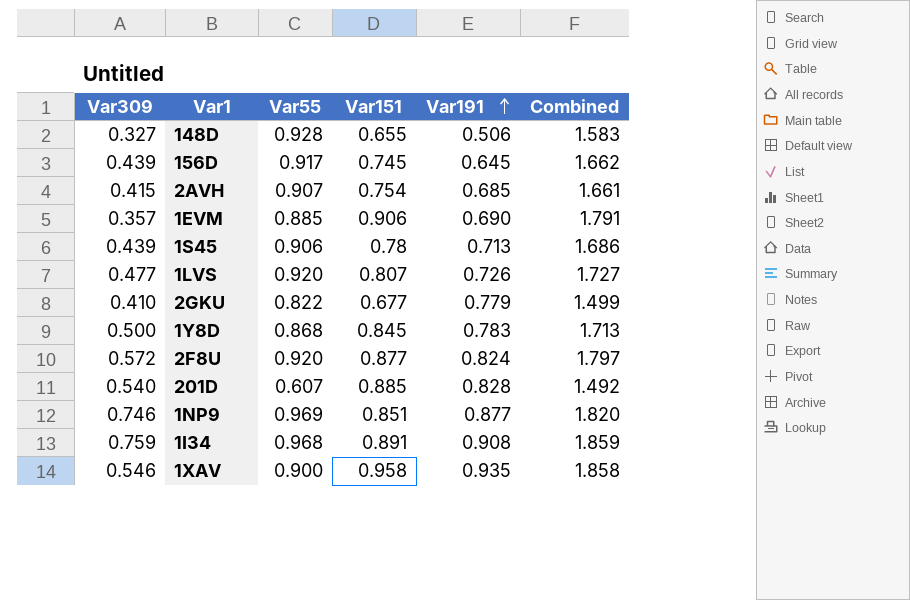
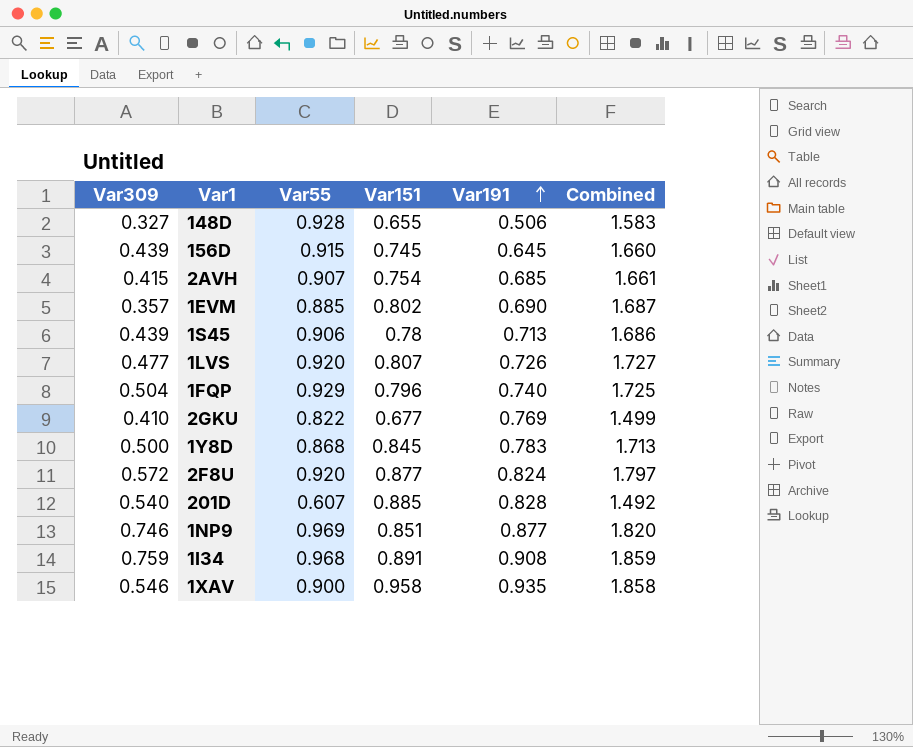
156D | Var55: 0.917 -> 0.915
156D | Combined: 1.662 -> 1.660
1EVM | Var151: 0.906 -> 0.802
1EVM | Combined: 1.791 -> 1.687
row 1FQP: none -> 0.504 | 0.929 | 0.796 | 0.740 | 1.725
2GKU | Var191: 0.779 -> 0.769

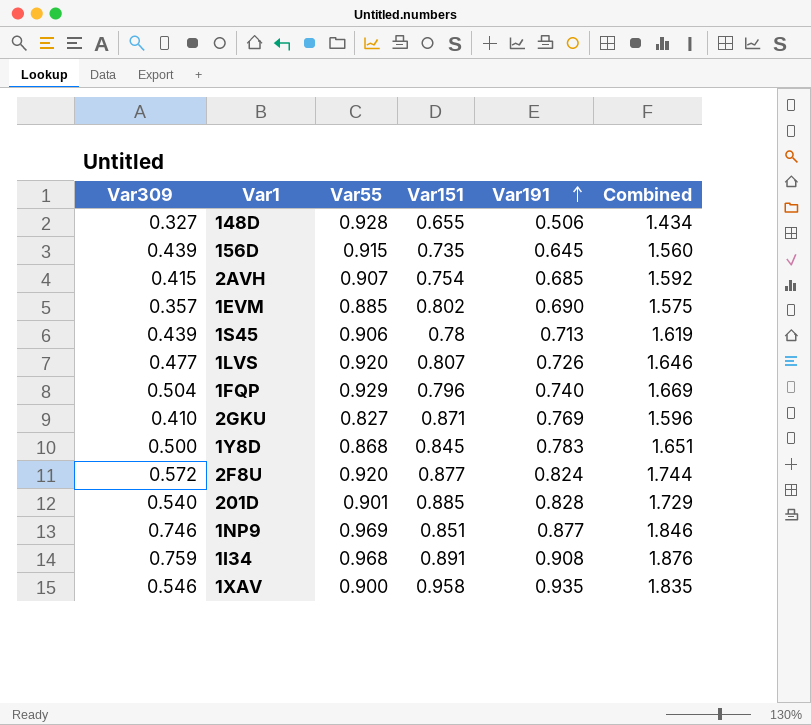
column Combined | formula: [Var55] + [Var151] -> [Var55] + [Var191]
156D | Var151: 0.745 -> 0.735
2GKU | Var55: 0.822 -> 0.827
2GKU | Var151: 0.677 -> 0.871
201D | Var55: 0.607 -> 0.901

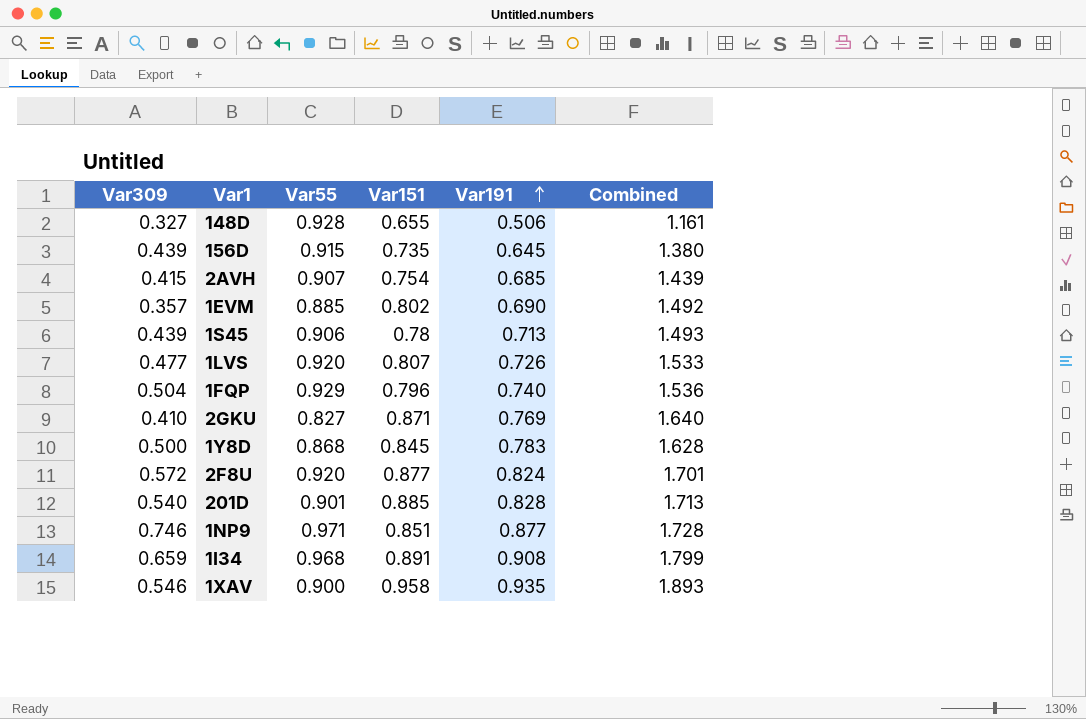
column Combined | formula: [Var55] + [Var191] -> [Var151] + [Var191]
1NP9 | Var55: 0.969 -> 0.971
1I34 | Var309: 0.759 -> 0.659

